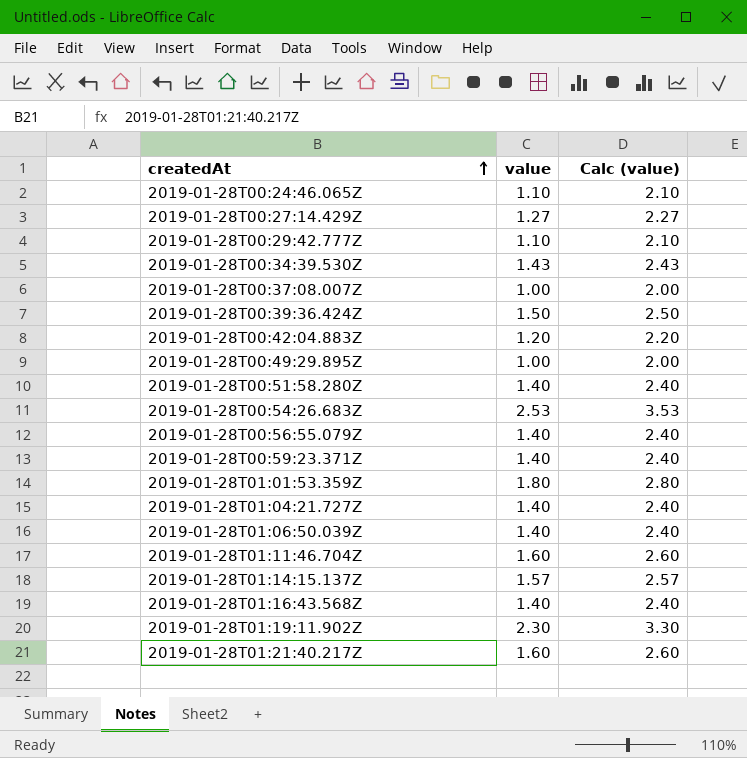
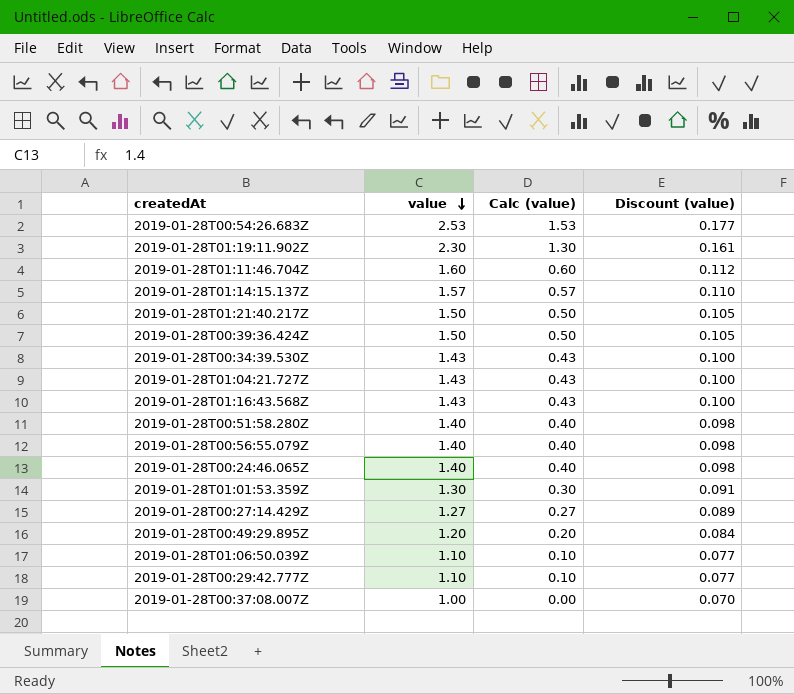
row order: createdAt ascending -> value descending
column Calc (value) | formula: [value] + 1 -> [value] - 1
column Discount (value) | formula: none -> [value] * 0.07
row 2019-01-28T00:42:04.883Z: 1.20 | 2.20 -> none
row 2019-01-28T00:59:23.371Z: 1.40 | 2.40 -> none
2019-01-28T01:21:40.217Z | value: 1.60 -> 1.50
2019-01-28T01:04:21.727Z | value: 1.40 -> 1.43
2019-01-28T01:16:43.568Z | value: 1.40 -> 1.43
2019-01-28T00:24:46.065Z | value: 1.10 -> 1.40
2019-01-28T01:01:53.359Z | value: 1.80 -> 1.30
2019-01-28T00:49:29.895Z | value: 1.00 -> 1.20
2019-01-28T01:06:50.039Z | value: 1.40 -> 1.10

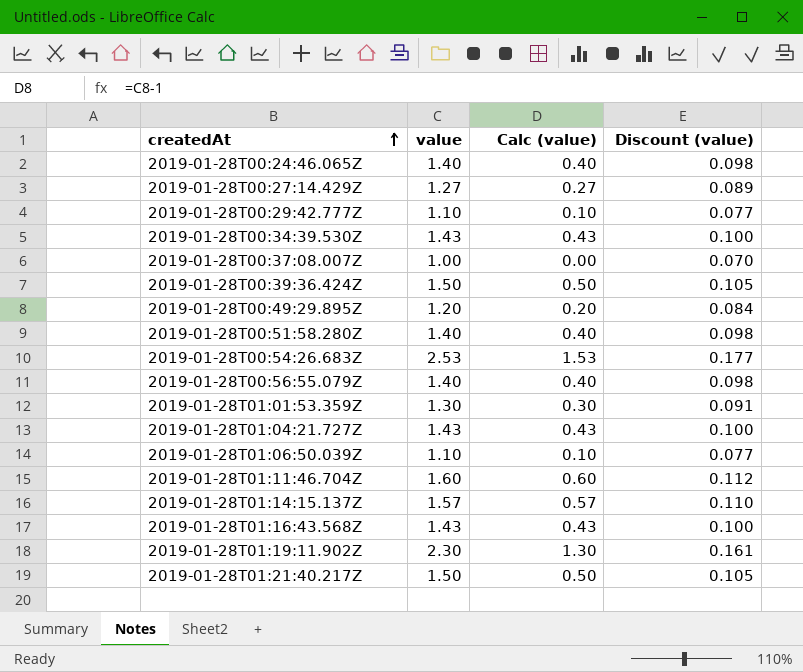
row order: value descending -> createdAt ascending

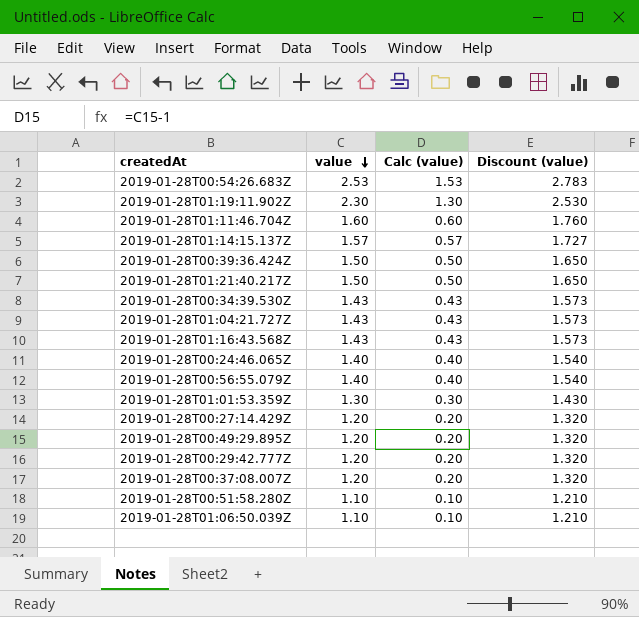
row order: createdAt ascending -> value descending
column Discount (value) | formula: [value] * 0.07 -> [value] * 1.1
2019-01-28T00:27:14.429Z | value: 1.27 -> 1.20
2019-01-28T00:27:14.429Z | Calc (value): 0.27 -> 0.20
2019-01-28T00:29:42.777Z | value: 1.10 -> 1.20
2019-01-28T00:29:42.777Z | Calc (value): 0.10 -> 0.20
2019-01-28T00:37:08.007Z | value: 1.00 -> 1.20
2019-01-28T00:37:08.007Z | Calc (value): 0.00 -> 0.20
2019-01-28T00:51:58.280Z | value: 1.40 -> 1.10
2019-01-28T00:51:58.280Z | Calc (value): 0.40 -> 0.10

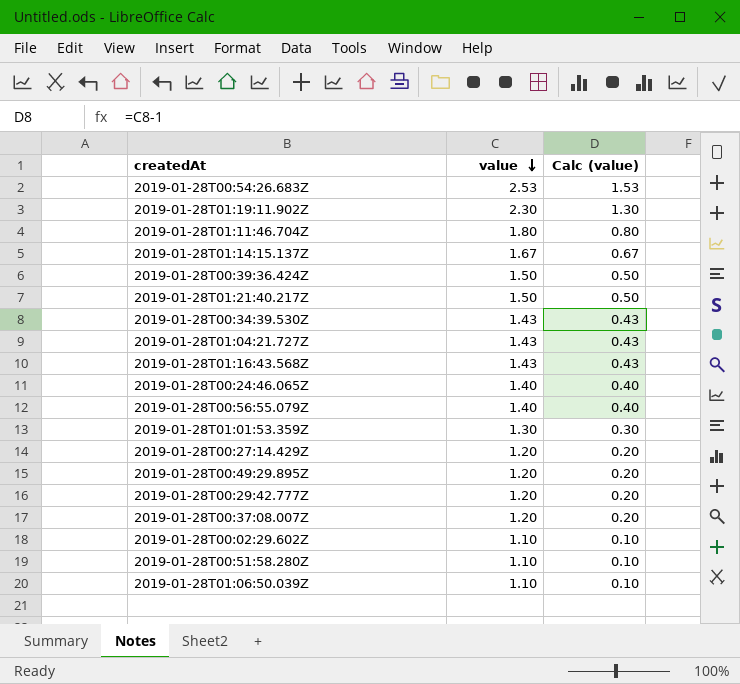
column Discount (value) | formula: [value] * 1.1 -> none
2019-01-28T01:11:46.704Z | value: 1.60 -> 1.80
2019-01-28T01:11:46.704Z | Calc (value): 0.60 -> 0.80
2019-01-28T01:14:15.137Z | value: 1.57 -> 1.67
2019-01-28T01:14:15.137Z | Calc (value): 0.57 -> 0.67
row 2019-01-28T00:02:29.602Z: none -> 1.10 | 0.10

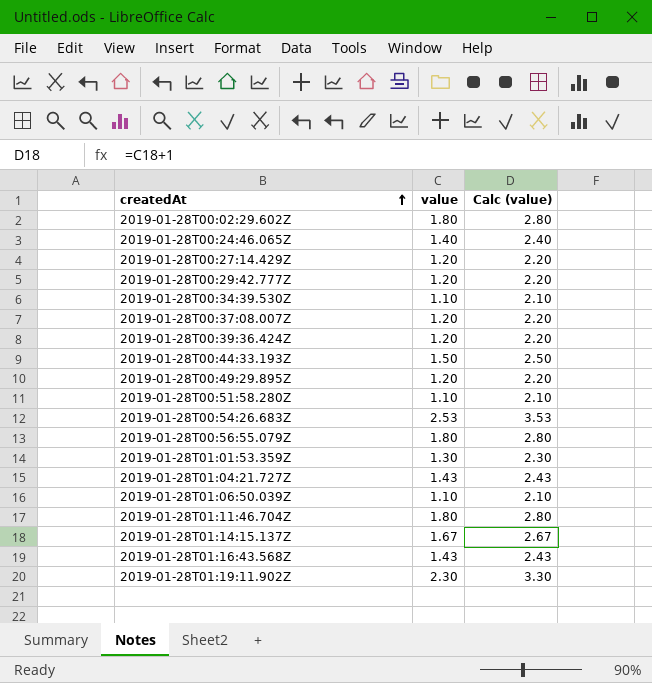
row order: value descending -> createdAt ascending
column Calc (value) | formula: [value] - 1 -> [value] + 1
row 2019-01-28T01:21:40.217Z: 1.50 | 0.50 -> none
2019-01-28T00:02:29.602Z | value: 1.10 -> 1.80
2019-01-28T00:34:39.530Z | value: 1.43 -> 1.10
2019-01-28T00:39:36.424Z | value: 1.50 -> 1.20
row 2019-01-28T00:44:33.193Z: none -> 1.50 | 2.50
2019-01-28T00:56:55.079Z | value: 1.40 -> 1.80

